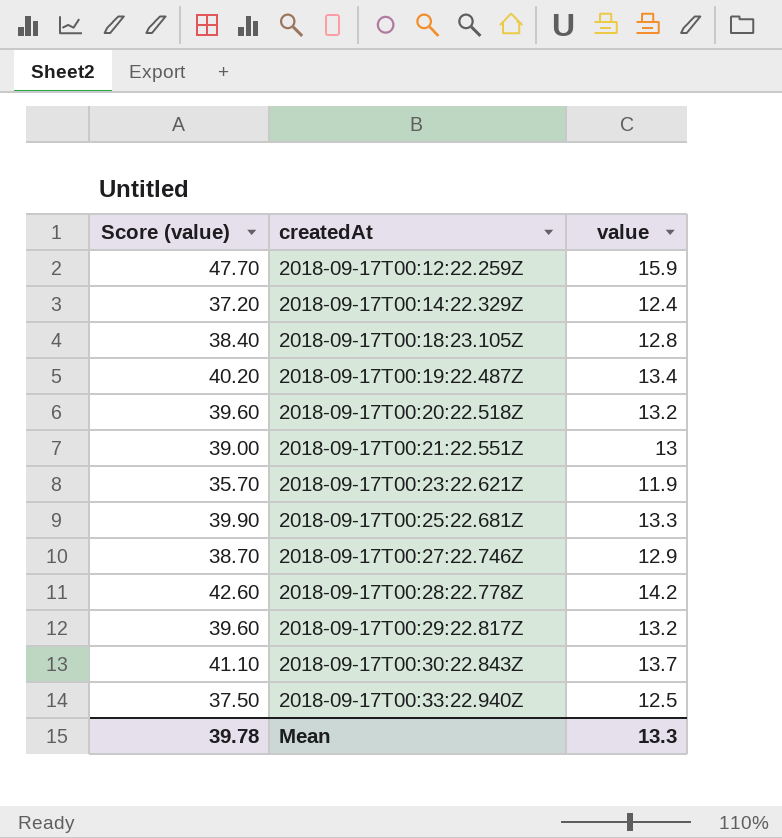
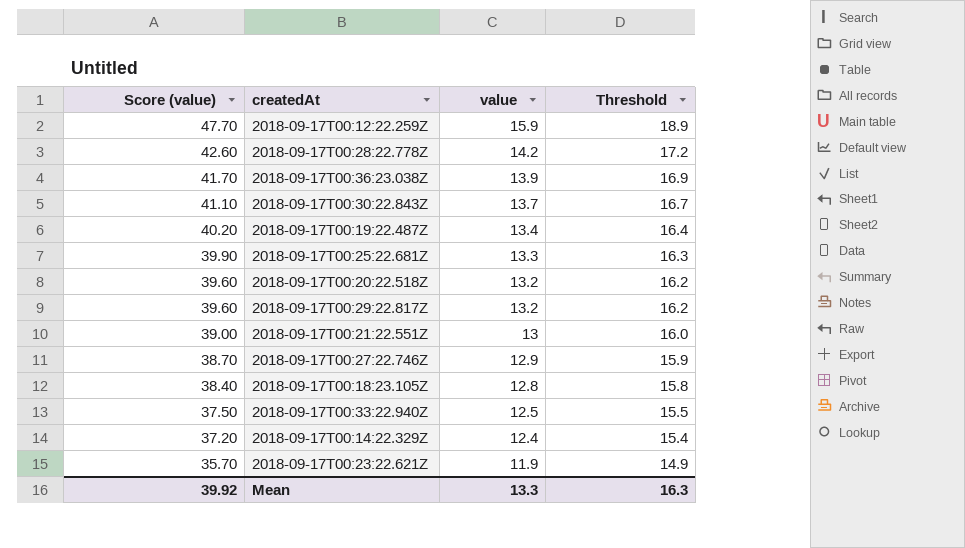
row order: createdAt ascending -> Score (value) descending
column Threshold | formula: none -> [value] + 3
row 2018-09-17T00:36:23.038Z: none -> 41.70 | 13.9 | 16.9
Mean | Score (value): 39.78 -> 39.92

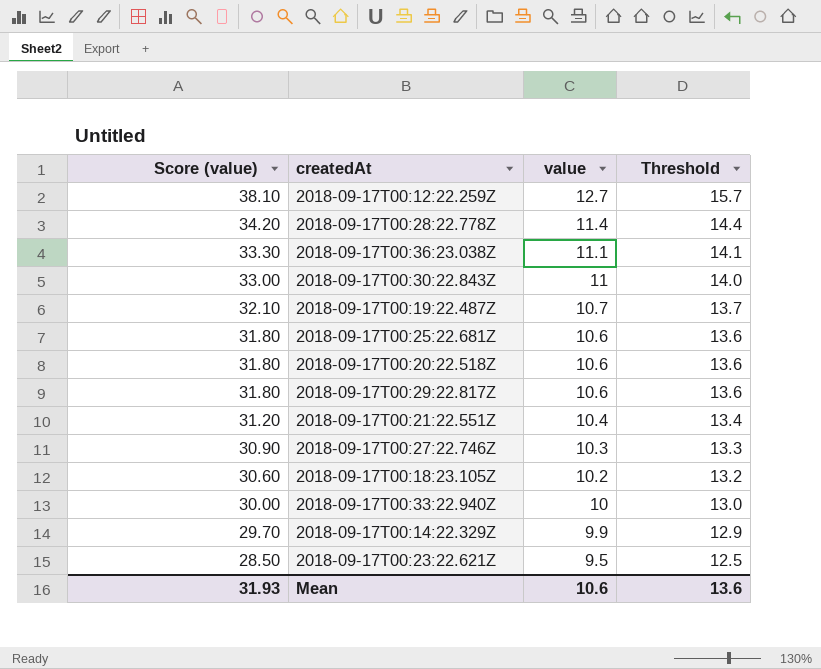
2018-09-17T00:12:22.259Z | Score (value): 47.70 -> 38.10
2018-09-17T00:12:22.259Z | value: 15.9 -> 12.7
2018-09-17T00:12:22.259Z | Threshold: 18.9 -> 15.7
2018-09-17T00:28:22.778Z | Score (value): 42.60 -> 34.20
2018-09-17T00:28:22.778Z | value: 14.2 -> 11.4
2018-09-17T00:28:22.778Z | Threshold: 17.2 -> 14.4
2018-09-17T00:36:23.038Z | Score (value): 41.70 -> 33.30
2018-09-17T00:36:23.038Z | value: 13.9 -> 11.1
2018-09-17T00:36:23.038Z | Threshold: 16.9 -> 14.1
2018-09-17T00:30:22.843Z | Score (value): 41.10 -> 33.00
2018-09-17T00:30:22.843Z | value: 13.7 -> 11
2018-09-17T00:30:22.843Z | Threshold: 16.7 -> 14.0
2018-09-17T00:19:22.487Z | Score (value): 40.20 -> 32.10
2018-09-17T00:19:22.487Z | value: 13.4 -> 10.7
2018-09-17T00:19:22.487Z | Threshold: 16.4 -> 13.7
2018-09-17T00:25:22.681Z | Score (value): 39.90 -> 31.80
2018-09-17T00:25:22.681Z | value: 13.3 -> 10.6
2018-09-17T00:25:22.681Z | Threshold: 16.3 -> 13.6
2018-09-17T00:20:22.518Z | Score (value): 39.60 -> 31.80
2018-09-17T00:20:22.518Z | value: 13.2 -> 10.6
2018-09-17T00:20:22.518Z | Threshold: 16.2 -> 13.6
2018-09-17T00:29:22.817Z | Score (value): 39.60 -> 31.80
2018-09-17T00:29:22.817Z | value: 13.2 -> 10.6
2018-09-17T00:29:22.817Z | Threshold: 16.2 -> 13.6
2018-09-17T00:21:22.551Z | Score (value): 39.00 -> 31.20
2018-09-17T00:21:22.551Z | value: 13 -> 10.4
2018-09-17T00:21:22.551Z | Threshold: 16.0 -> 13.4
2018-09-17T00:27:22.746Z | Score (value): 38.70 -> 30.90
2018-09-17T00:27:22.746Z | value: 12.9 -> 10.3
2018-09-17T00:27:22.746Z | Threshold: 15.9 -> 13.3
2018-09-17T00:18:23.105Z | Score (value): 38.40 -> 30.60
2018-09-17T00:18:23.105Z | value: 12.8 -> 10.2
2018-09-17T00:18:23.105Z | Threshold: 15.8 -> 13.2
2018-09-17T00:33:22.940Z | Score (value): 37.50 -> 30.00
2018-09-17T00:33:22.940Z | value: 12.5 -> 10
2018-09-17T00:33:22.940Z | Threshold: 15.5 -> 13.0
2018-09-17T00:14:22.329Z | Score (value): 37.20 -> 29.70
2018-09-17T00:14:22.329Z | value: 12.4 -> 9.9
2018-09-17T00:14:22.329Z | Threshold: 15.4 -> 12.9
2018-09-17T00:23:22.621Z | Score (value): 35.70 -> 28.50
2018-09-17T00:23:22.621Z | value: 11.9 -> 9.5
2018-09-17T00:23:22.621Z | Threshold: 14.9 -> 12.5
Mean | Score (value): 39.92 -> 31.93
Mean | value: 13.3 -> 10.6
Mean | Threshold: 16.3 -> 13.6

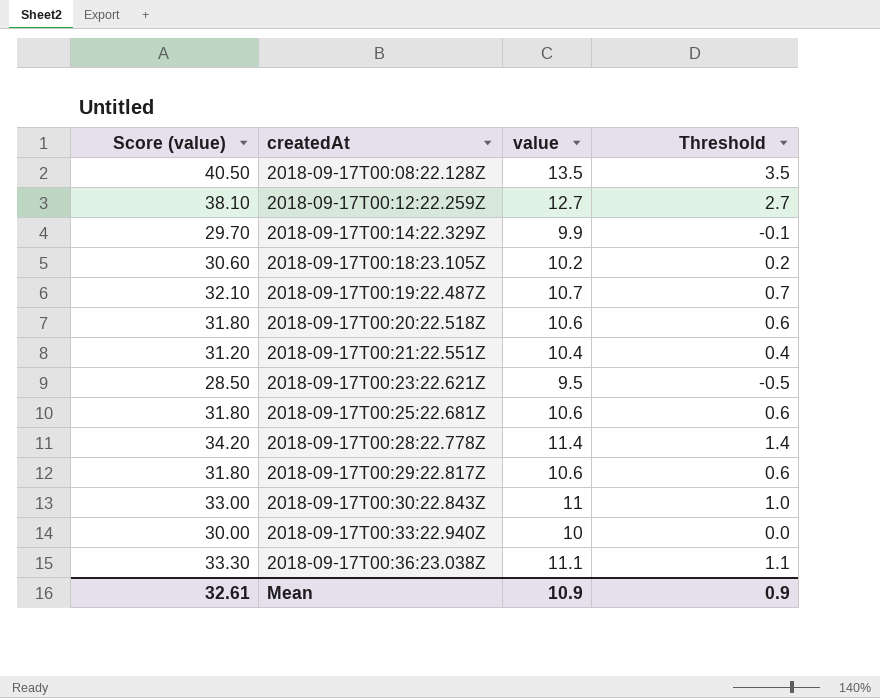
row order: Score (value) descending -> createdAt ascending
column Threshold | formula: [value] + 3 -> [value] - 10
row 2018-09-17T00:27:22.746Z: 30.90 | 10.3 | 13.3 -> none
row 2018-09-17T00:08:22.128Z: none -> 40.50 | 13.5 | 3.5
Mean | Score (value): 31.93 -> 32.61
Mean | value: 10.6 -> 10.9
Mean | Threshold: 13.6 -> 0.9

